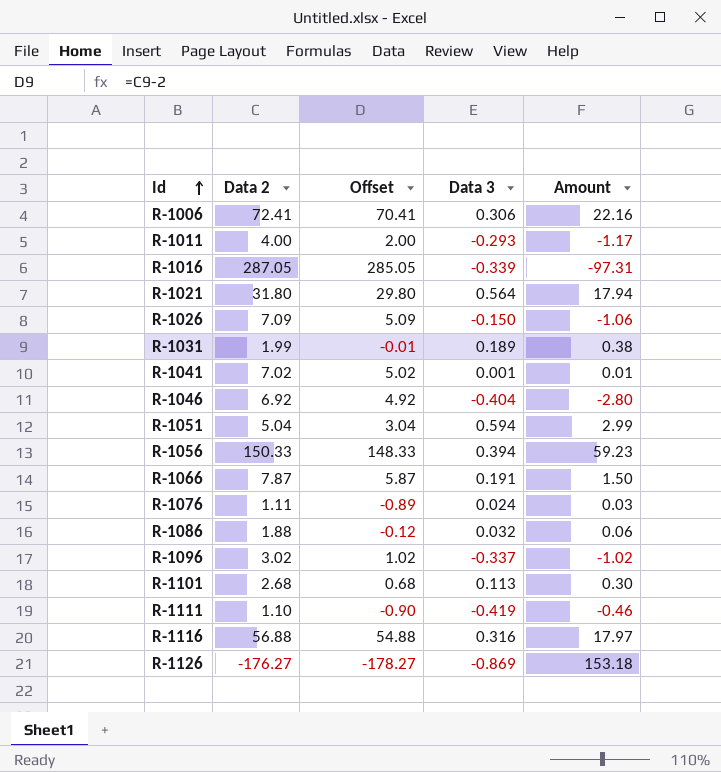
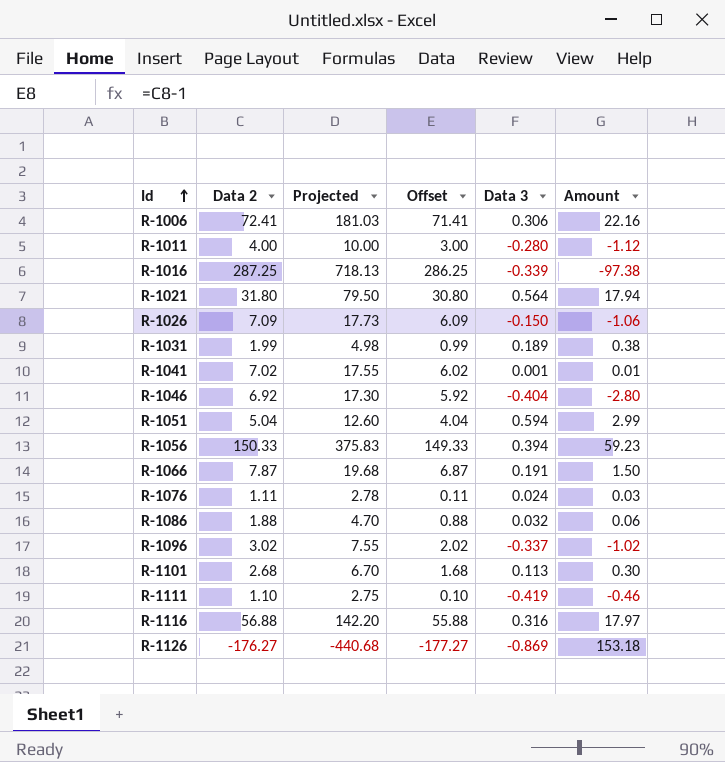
column Projected | formula: none -> [Data 2] * 2.5
column Offset | formula: [Data 2] - 2 -> [Data 2] - 1
R-1011 | Data 3: -0.293 -> -0.280
R-1011 | Amount: -1.17 -> -1.12
R-1016 | Data 2: 287.05 -> 287.25
R-1016 | Amount: -97.31 -> -97.38

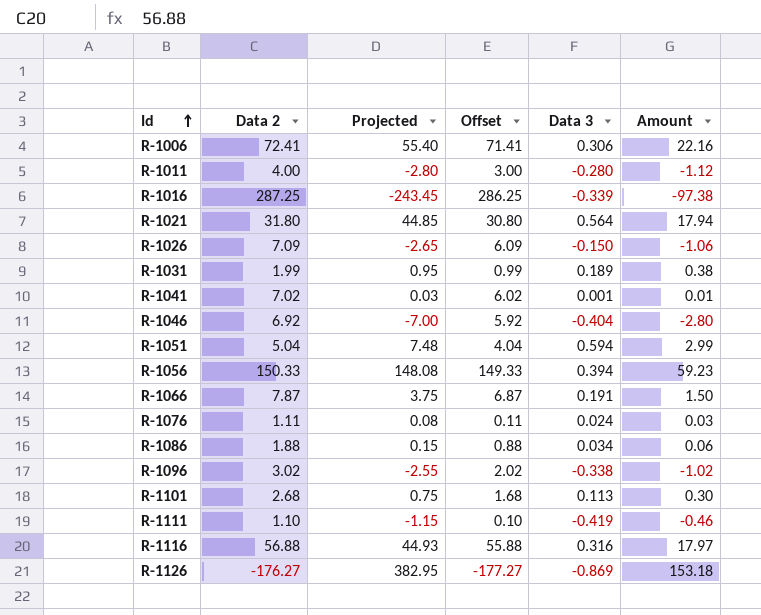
column Projected | formula: [Data 2] * 2.5 -> [Amount] * 2.5
R-1086 | Data 3: 0.032 -> 0.034
R-1096 | Data 3: -0.337 -> -0.338

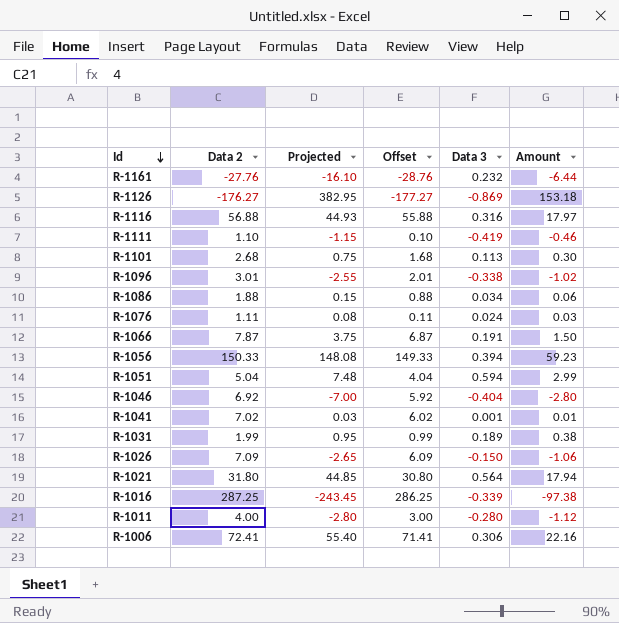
row order: Id ascending -> Id descending
row R-1161: none -> -27.76 | -16.10 | -28.76 | 0.232 | -6.44
R-1096 | Data 2: 3.02 -> 3.01
R-1096 | Offset: 2.02 -> 2.01

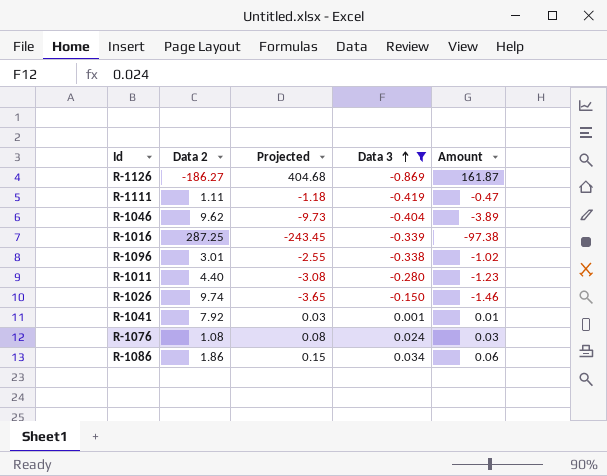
filter: none -> Data 3 <= 0.034
row order: Id descending -> Data 3 ascending
column Offset | formula: [Data 2] - 1 -> none
R-1126 | Data 2: -176.27 -> -186.27
R-1126 | Projected: 382.95 -> 404.68
R-1126 | Amount: 153.18 -> 161.87
R-1111 | Data 2: 1.10 -> 1.11
R-1111 | Projected: -1.15 -> -1.18
R-1111 | Amount: -0.46 -> -0.47
R-1046 | Data 2: 6.92 -> 9.62
R-1046 | Projected: -7.00 -> -9.73
R-1046 | Amount: -2.80 -> -3.89
R-1011 | Data 2: 4.00 -> 4.40
R-1011 | Projected: -2.80 -> -3.08
R-1011 | Amount: -1.12 -> -1.23
R-1026 | Data 2: 7.09 -> 9.74
R-1026 | Projected: -2.65 -> -3.65
R-1026 | Amount: -1.06 -> -1.46
R-1041 | Data 2: 7.02 -> 7.92
R-1076 | Data 2: 1.11 -> 1.08
R-1086 | Data 2: 1.88 -> 1.86

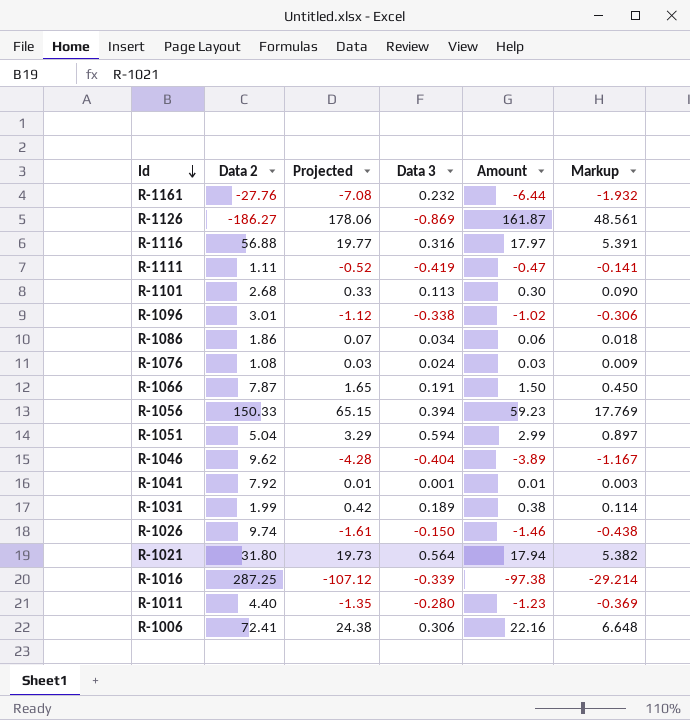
filter: Data 3 <= 0.034 -> none
row order: Data 3 ascending -> Id descending
column Projected | formula: [Amount] * 2.5 -> [Amount] * 1.1
column Markup | formula: none -> [Amount] * 0.3

